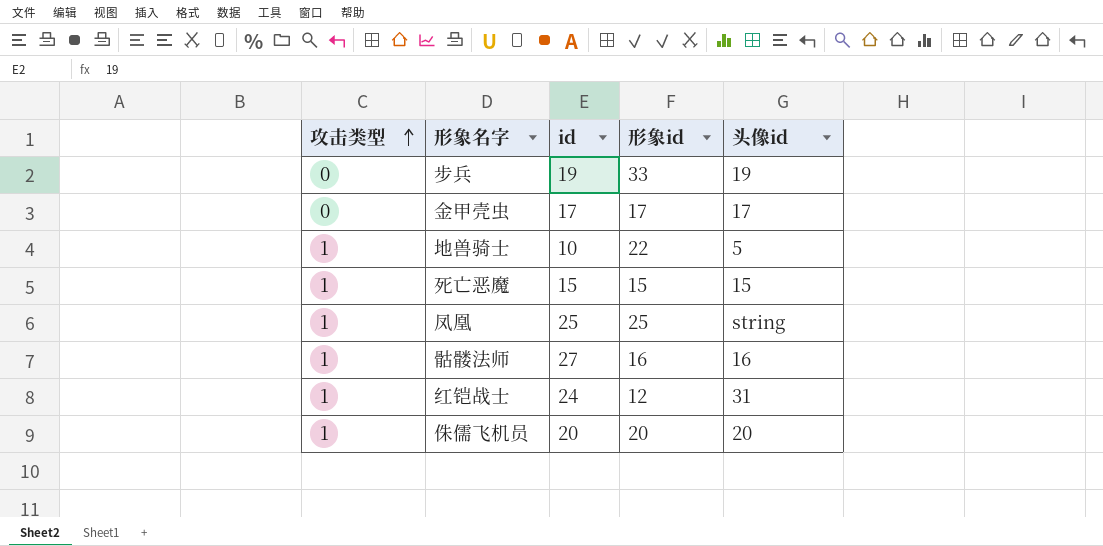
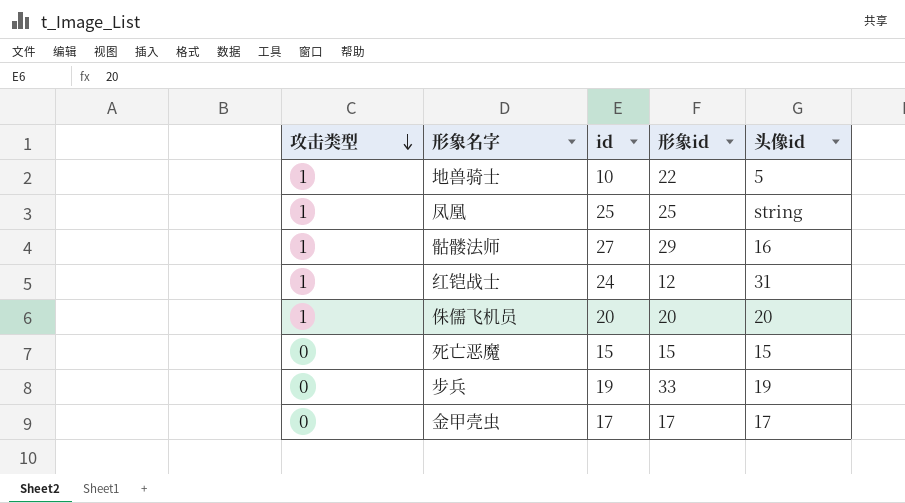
row order: 攻击类型 ascending -> 攻击类型 descending
骷髅法师 | 形象id: 16 -> 29
死亡恶魔 | 攻击类型: 1 -> 0

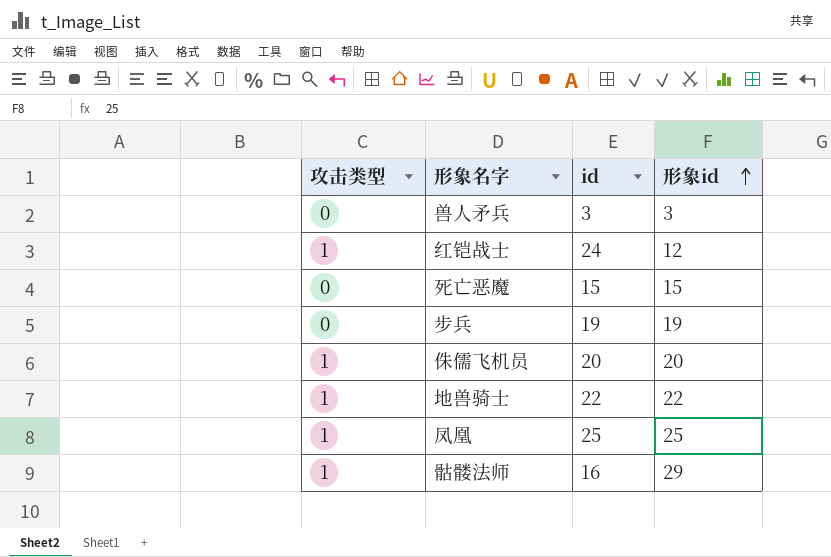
row order: 攻击类型 descending -> 形象id ascending
column 头像id | position: 5 -> none
row 金甲壳虫: 0 | 17 | 17 | 17 -> none
row 兽人矛兵: none -> 0 | 3 | 3
步兵 | 形象id: 33 -> 19
地兽骑士 | id: 10 -> 22
骷髅法师 | id: 27 -> 16

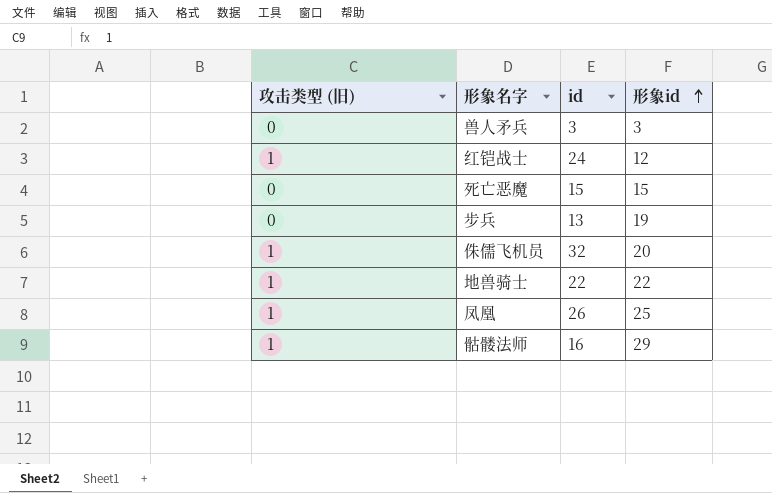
column name: 攻击类型 -> 攻击类型 (旧)
步兵 | id: 19 -> 13
侏儒飞机员 | id: 20 -> 32
凤凰 | id: 25 -> 26

